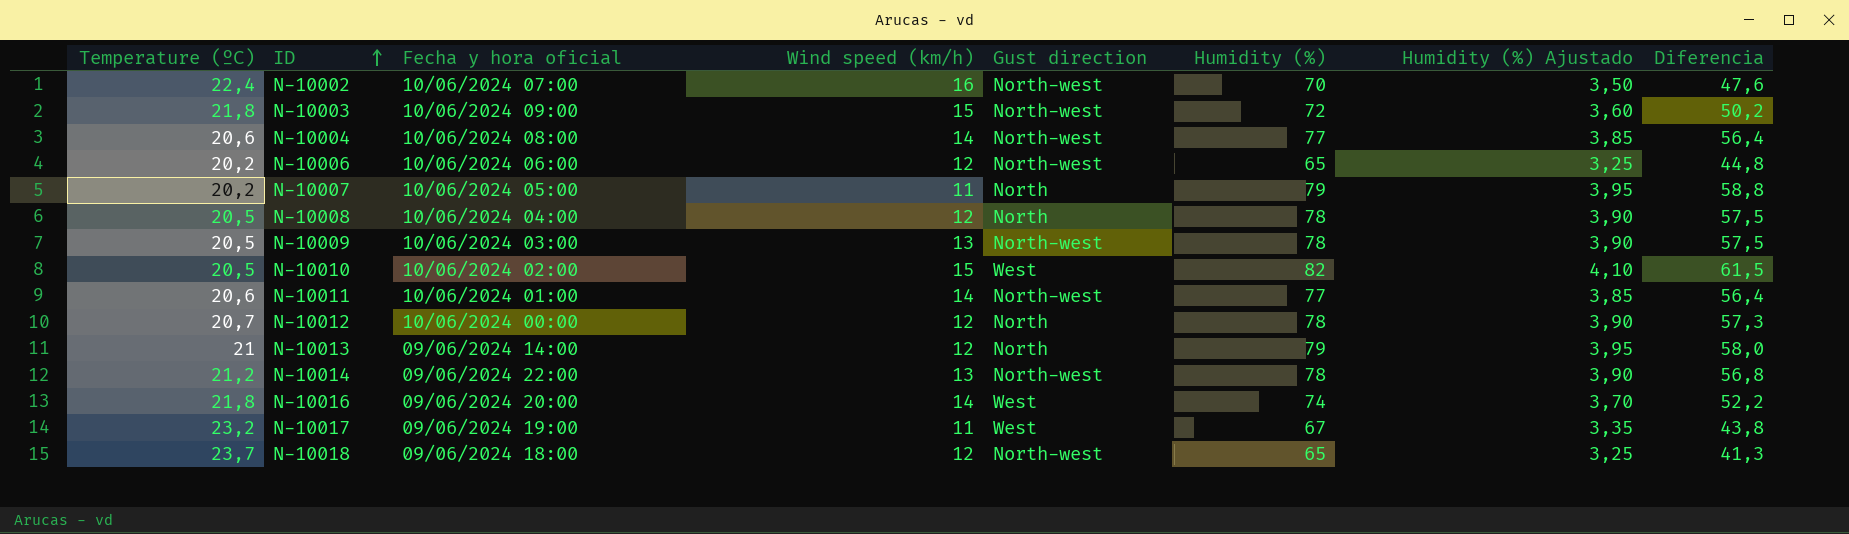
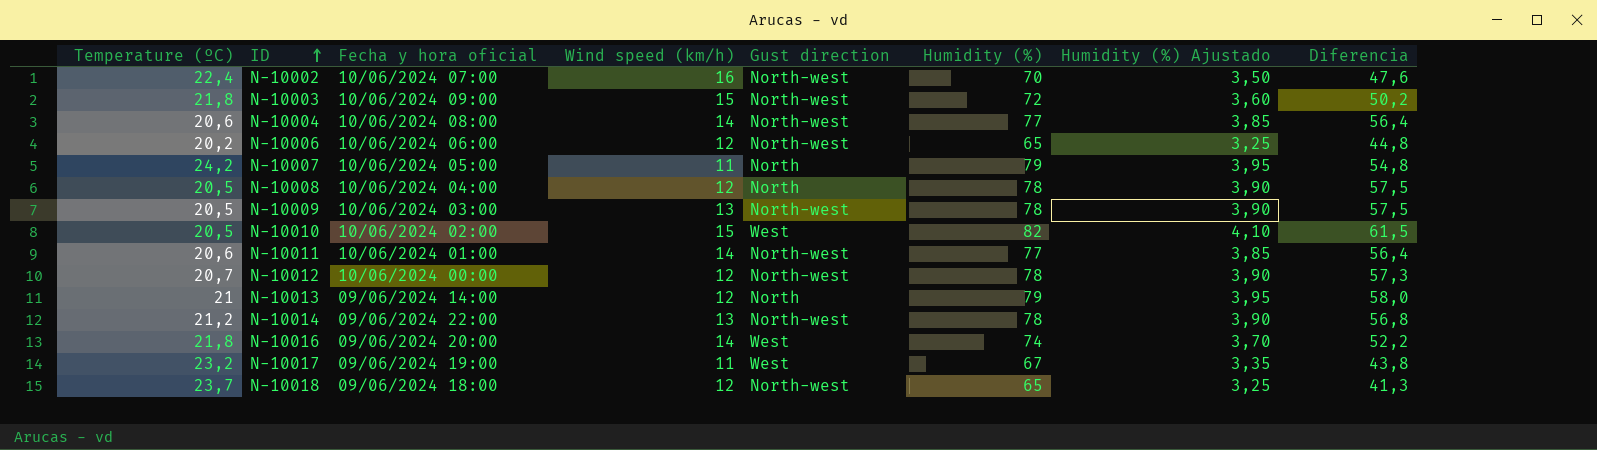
N-10007 | Temperature (ºC): 20,2 -> 24,2
N-10007 | Diferencia: 58,8 -> 54,8
N-10012 | Gust direction: North -> North-west

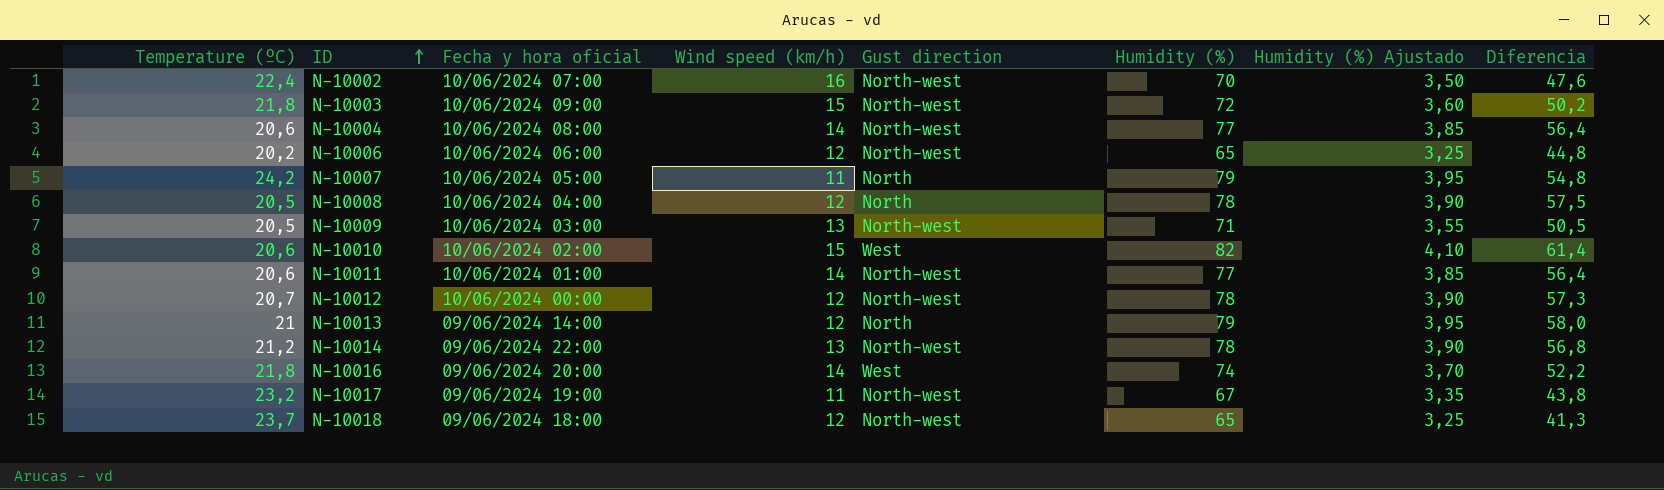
N-10009 | Humidity (%): 78 -> 71
N-10009 | Humidity (%) Ajustado: 3,90 -> 3,55
N-10009 | Diferencia: 57,5 -> 50,5
N-10010 | Temperature (ºC): 20,5 -> 20,6
N-10010 | Diferencia: 61,5 -> 61,4
N-10017 | Gust direction: West -> North-west

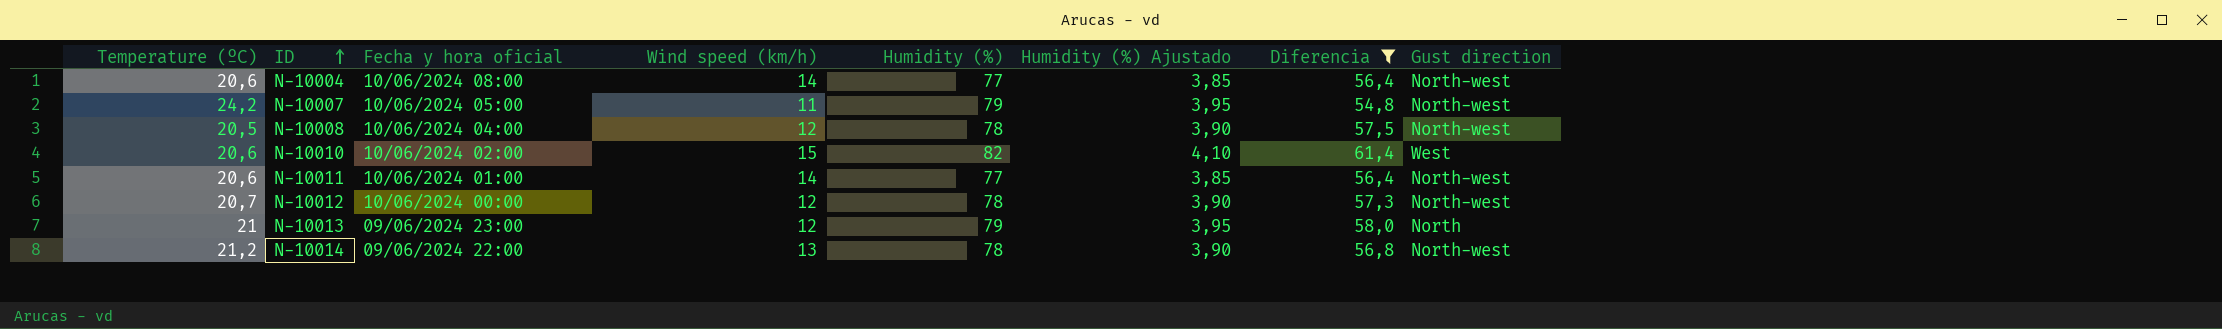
filter: none -> Diferencia >= 54,8
column Gust direction | position: 5 -> 8
N-10007 | Gust direction: North -> North-west
N-10008 | Gust direction: North -> North-west
N-10013 | Fecha y hora oficial: 09/06/2024 14:00 -> 09/06/2024 23:00

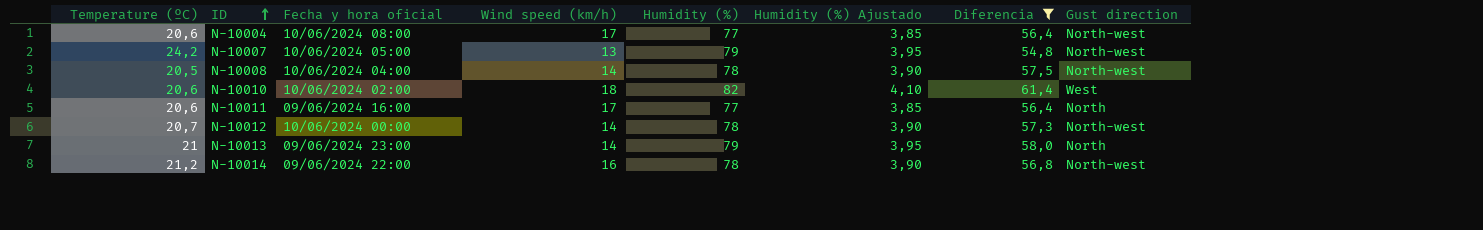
N-10004 | Wind speed (km/h): 14 -> 17
N-10007 | Wind speed (km/h): 11 -> 13
N-10008 | Wind speed (km/h): 12 -> 14
N-10010 | Wind speed (km/h): 15 -> 18
N-10011 | Fecha y hora oficial: 10/06/2024 01:00 -> 09/06/2024 16:00
N-10011 | Wind speed (km/h): 14 -> 17
N-10011 | Gust direction: North-west -> North
N-10012 | Wind speed (km/h): 12 -> 14
N-10013 | Wind speed (km/h): 12 -> 14
N-10014 | Wind speed (km/h): 13 -> 16

